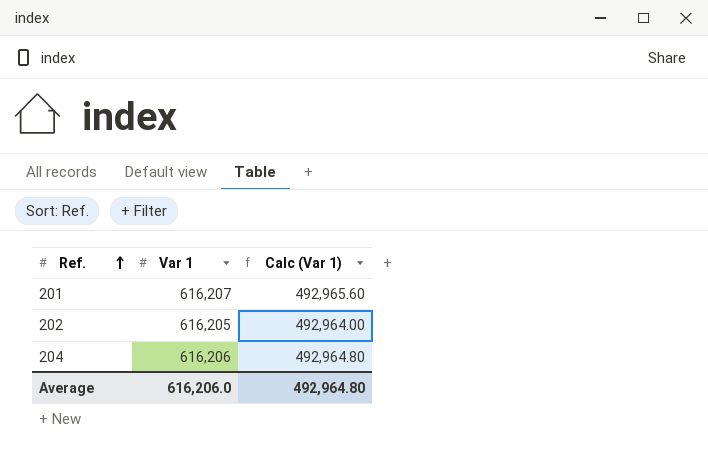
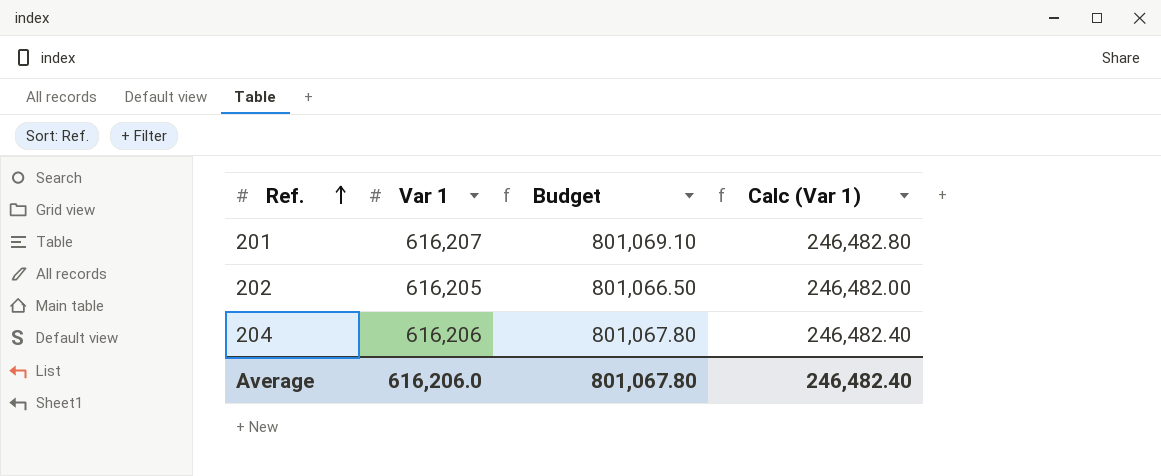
column Budget | formula: none -> [Var 1] * 1.3
column Calc (Var 1) | formula: [Var 1] * 0.8 -> [Var 1] * 0.4
Average | Calc (Var 1): 492,964.80 -> 246,482.40

